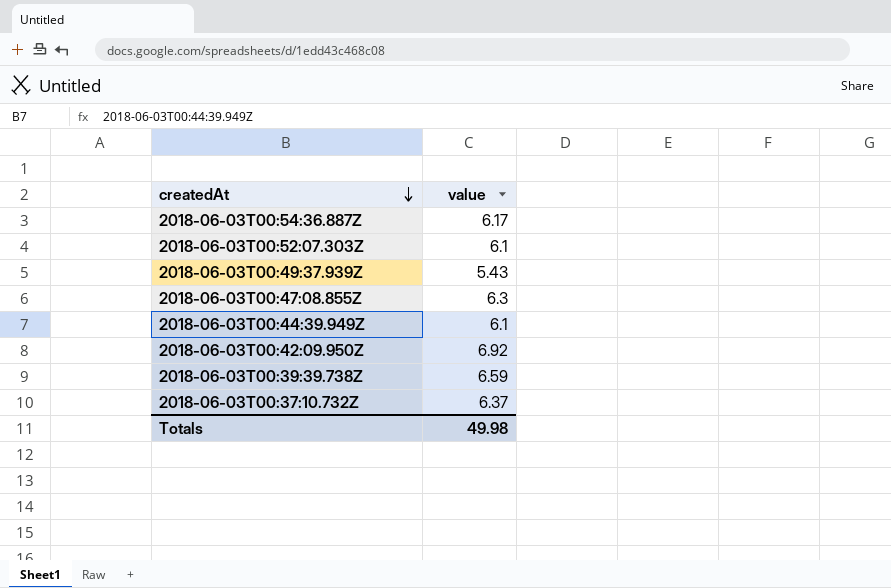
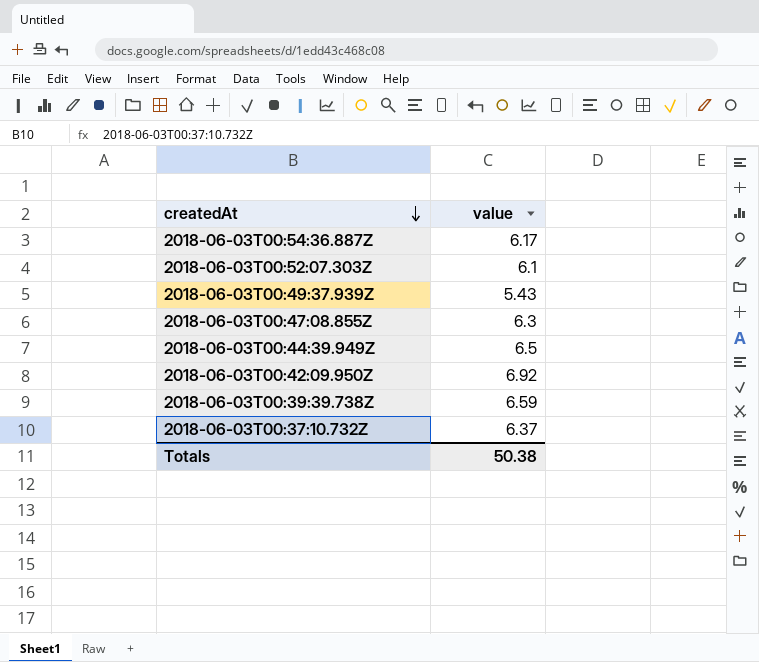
2018-06-03T00:44:39.949Z | value: 6.1 -> 6.5
Totals | value: 49.98 -> 50.38

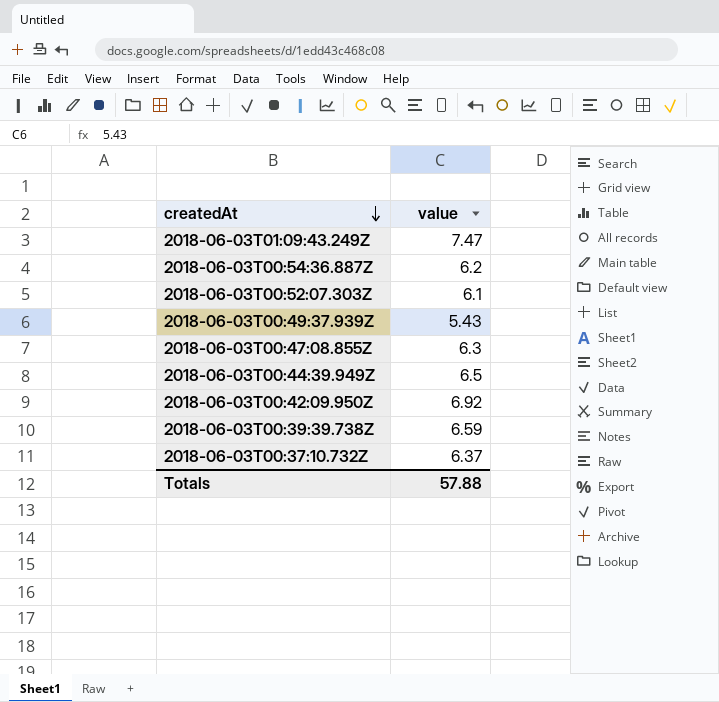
row 2018-06-03T01:09:43.249Z: none -> 7.47
2018-06-03T00:54:36.887Z | value: 6.17 -> 6.2
Totals | value: 50.38 -> 57.88

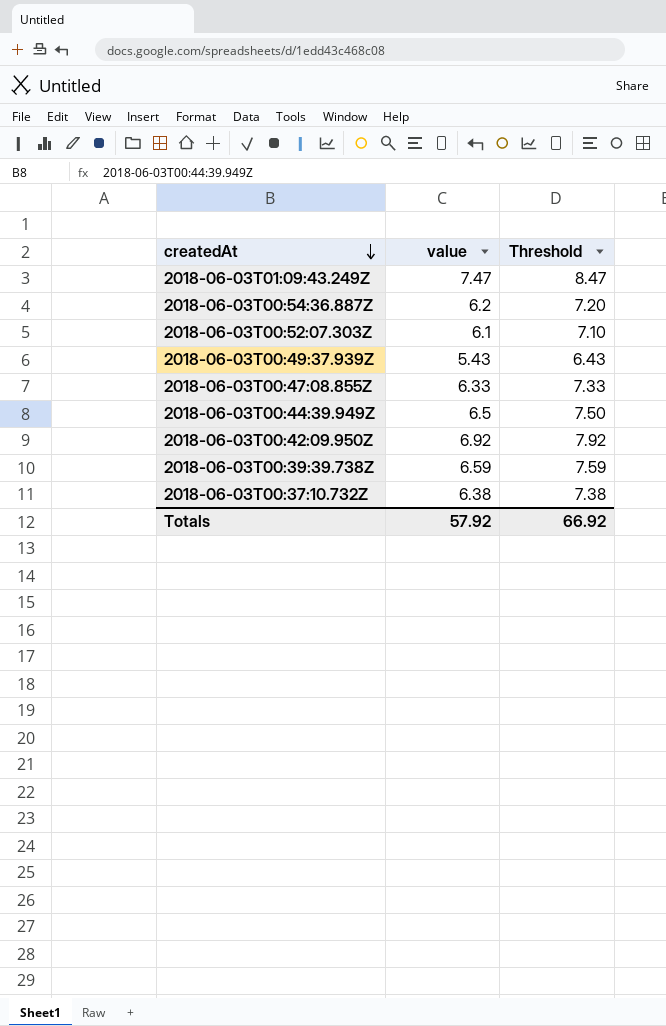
column Threshold | formula: none -> [value] + 1
2018-06-03T00:47:08.855Z | value: 6.3 -> 6.33
2018-06-03T00:37:10.732Z | value: 6.37 -> 6.38
Totals | value: 57.88 -> 57.92

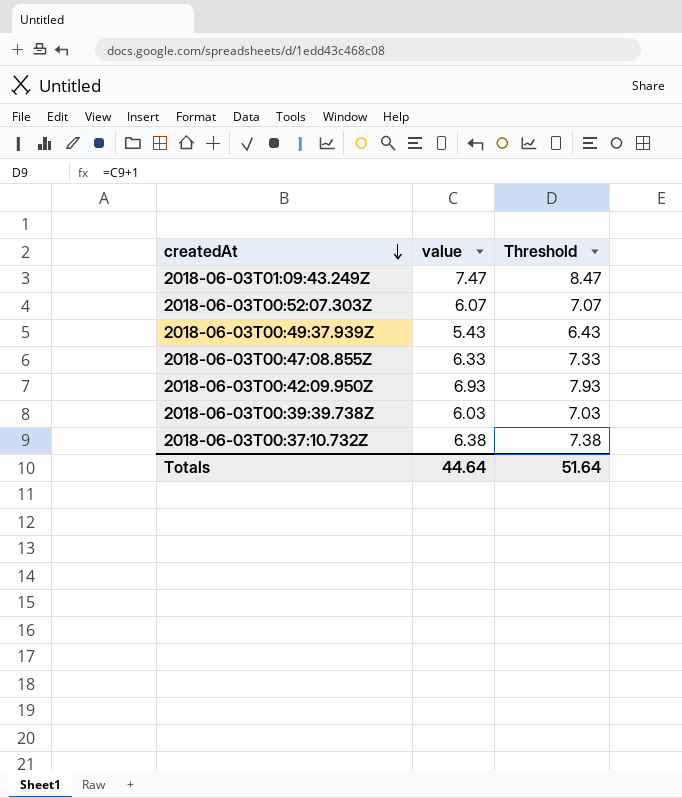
row 2018-06-03T00:54:36.887Z: 6.2 | 7.20 -> none
row 2018-06-03T00:44:39.949Z: 6.5 | 7.50 -> none
2018-06-03T00:52:07.303Z | value: 6.1 -> 6.07
2018-06-03T00:52:07.303Z | Threshold: 7.10 -> 7.07
2018-06-03T00:42:09.950Z | value: 6.92 -> 6.93
2018-06-03T00:42:09.950Z | Threshold: 7.92 -> 7.93
2018-06-03T00:39:39.738Z | value: 6.59 -> 6.03
2018-06-03T00:39:39.738Z | Threshold: 7.59 -> 7.03
Totals | value: 57.92 -> 44.64
Totals | Threshold: 66.92 -> 51.64

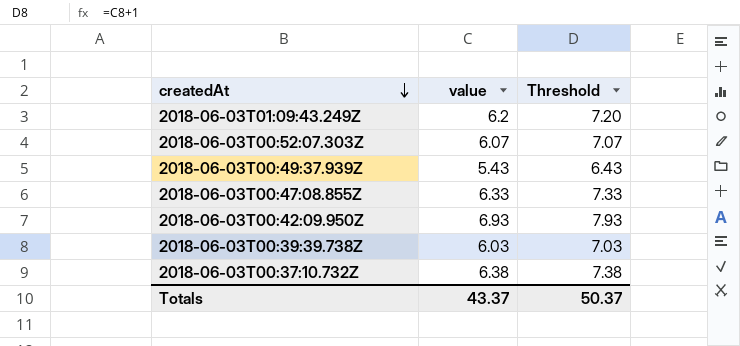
2018-06-03T01:09:43.249Z | value: 7.47 -> 6.2
2018-06-03T01:09:43.249Z | Threshold: 8.47 -> 7.20
Totals | value: 44.64 -> 43.37
Totals | Threshold: 51.64 -> 50.37

